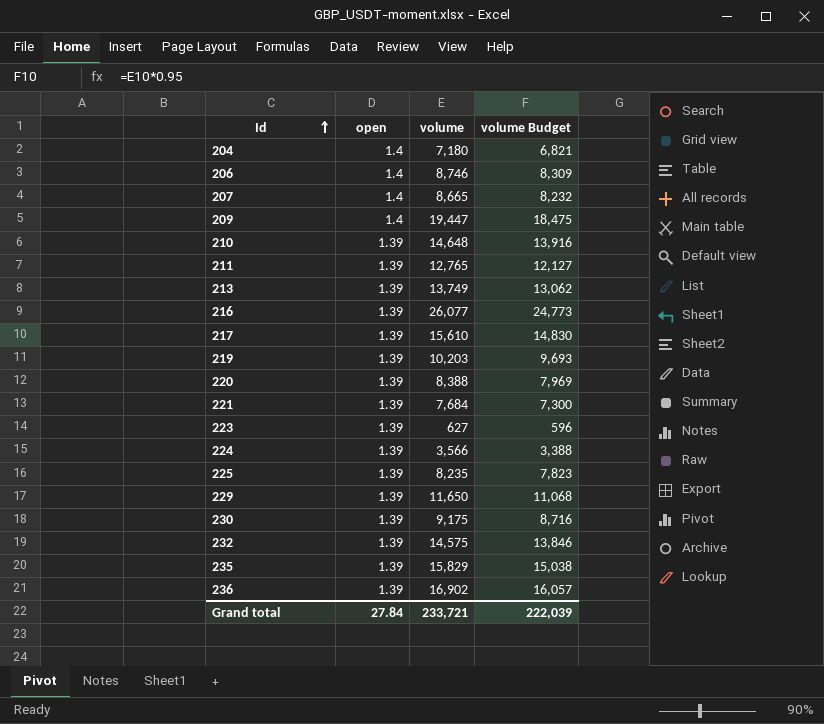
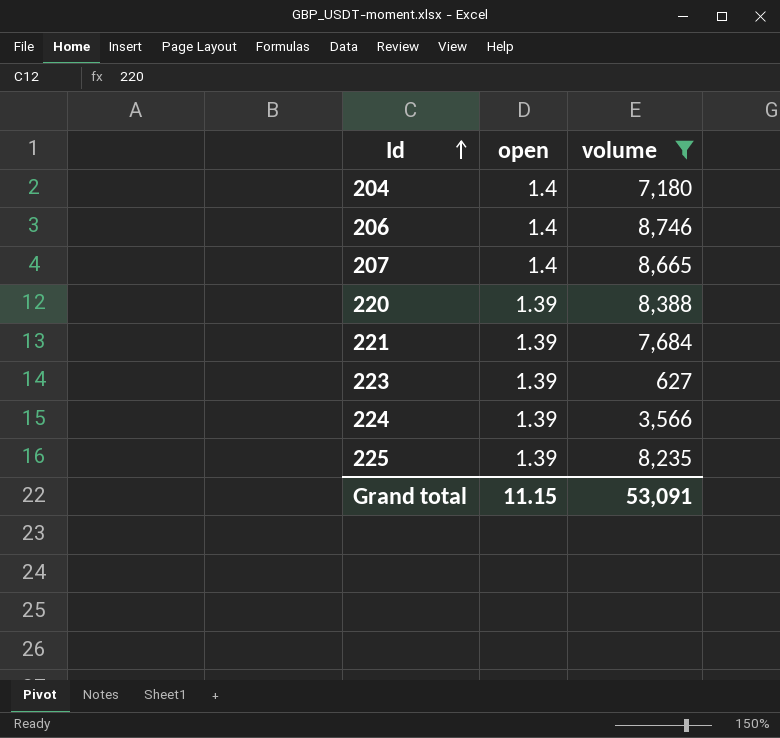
filter: none -> volume <= 8,746
column volume Budget | formula: [volume] * 0.95 -> none
Grand total | open: 27.84 -> 11.15
Grand total | volume: 233,721 -> 53,091

